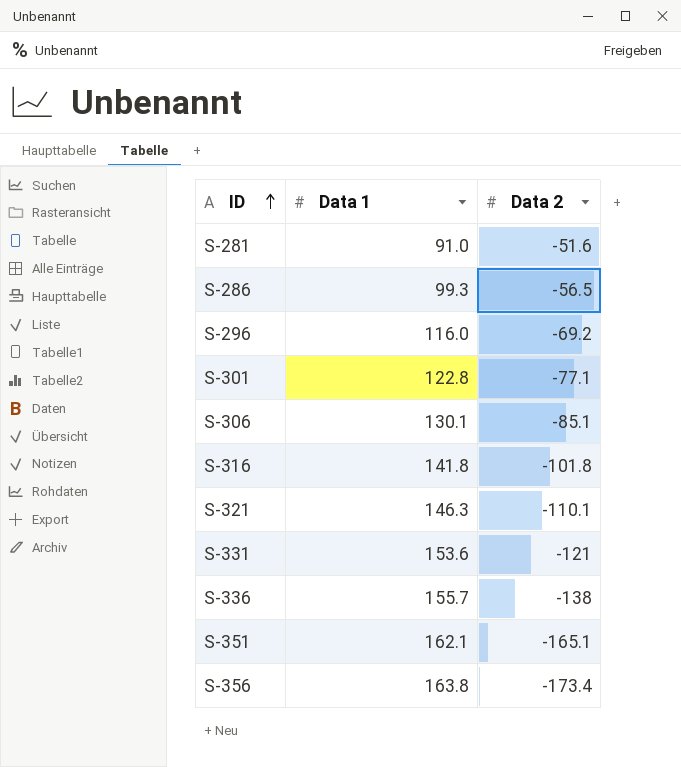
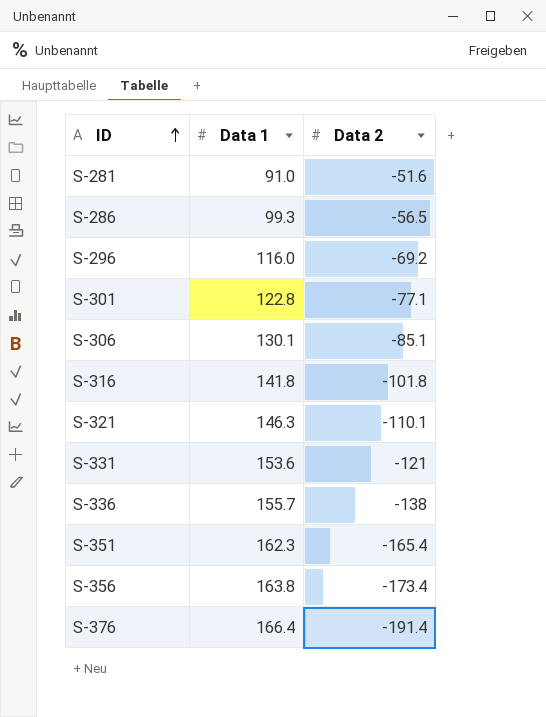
S-351 | Data 1: 162.1 -> 162.3
S-351 | Data 2: -165.1 -> -165.4
row S-376: none -> 166.4 | -191.4

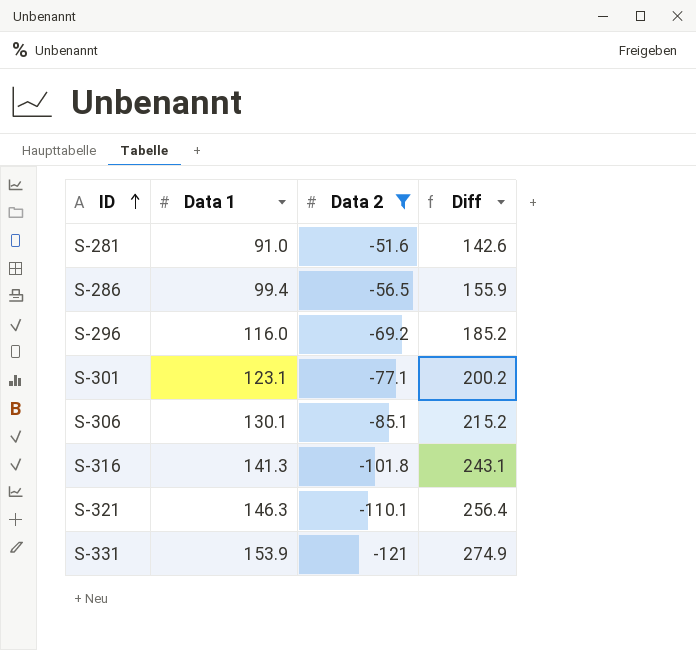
filter: none -> Data 2 >= -121
column Diff | formula: none -> [Data 1] - [Data 2]
S-286 | Data 1: 99.3 -> 99.4
S-301 | Data 1: 122.8 -> 123.1
S-316 | Data 1: 141.8 -> 141.3
S-331 | Data 1: 153.6 -> 153.9

